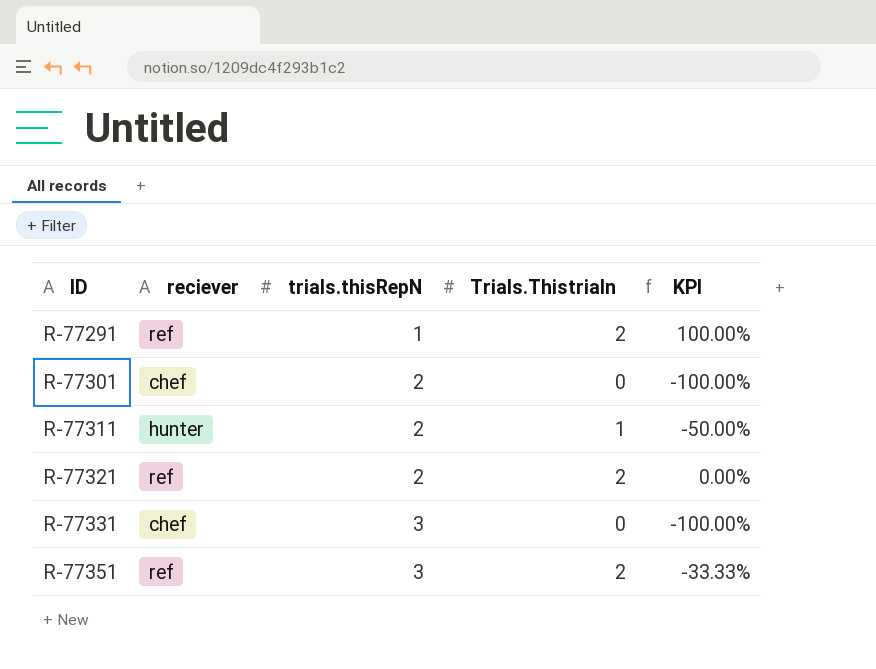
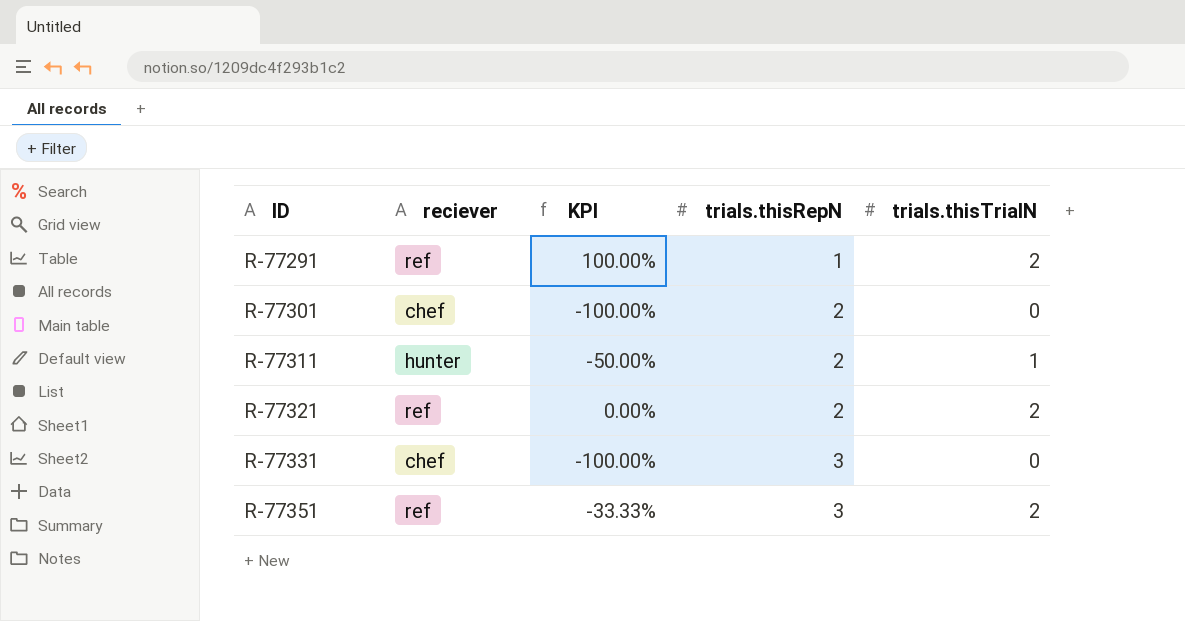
column KPI | position: 5 -> 3
column name: Trials.Thistrialn -> trials.thisTrialN

